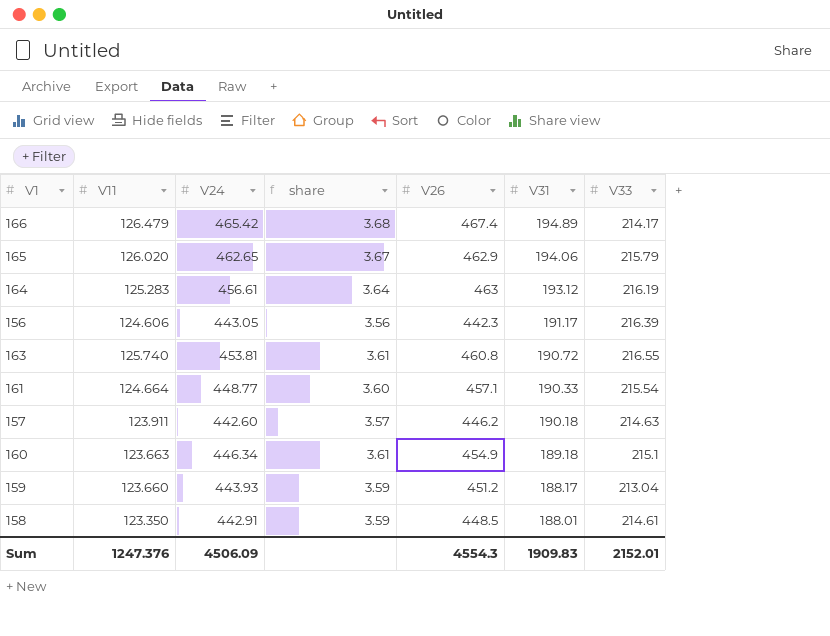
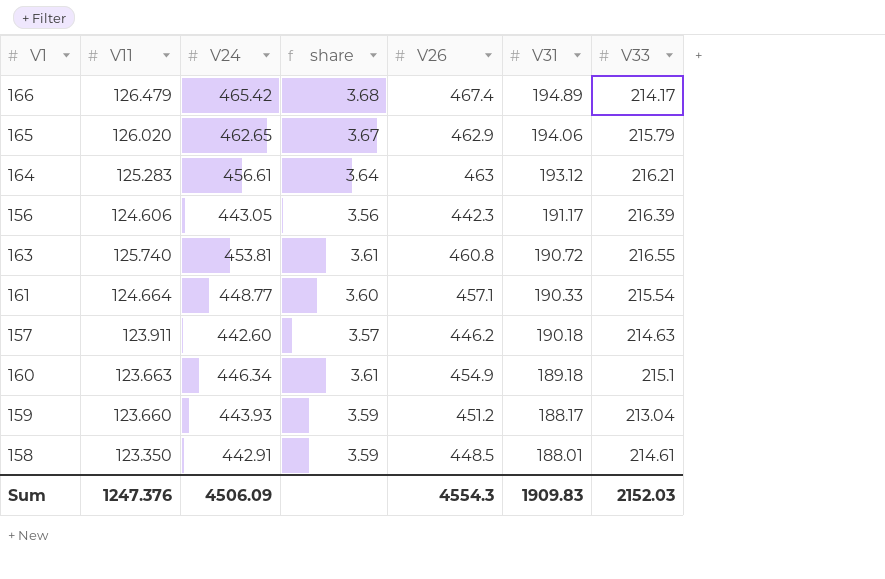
164 | V33: 216.19 -> 216.21
Sum | V33: 2152.01 -> 2152.03

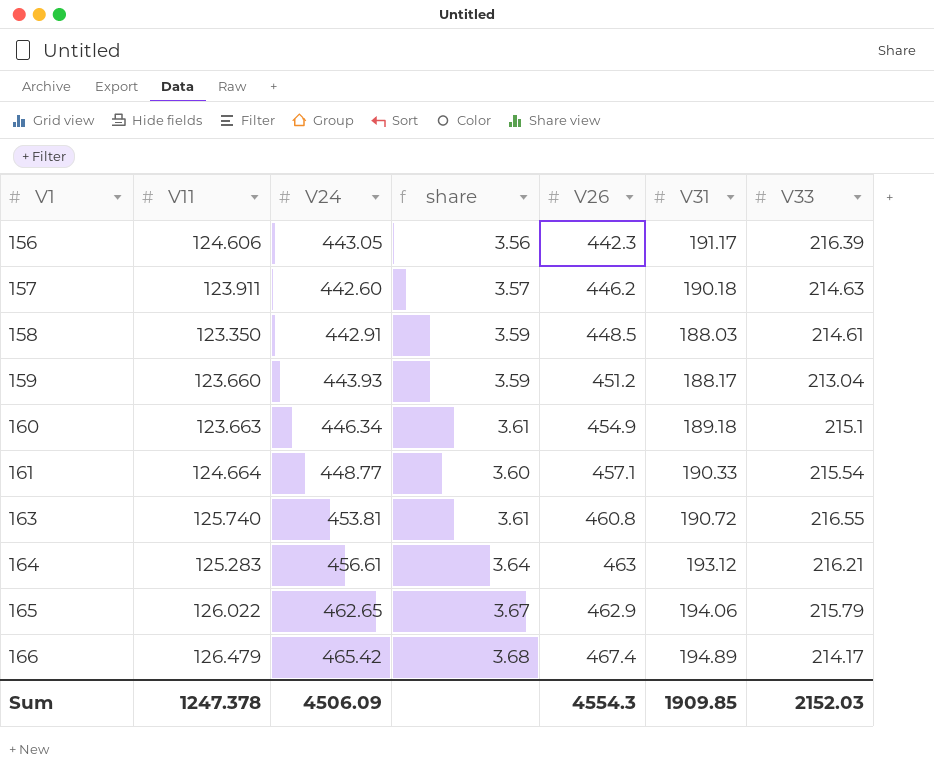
row order: V31 descending -> V1 ascending
158 | V31: 188.01 -> 188.03
165 | V11: 126.020 -> 126.022
Sum | V11: 1247.376 -> 1247.378
Sum | V31: 1909.83 -> 1909.85

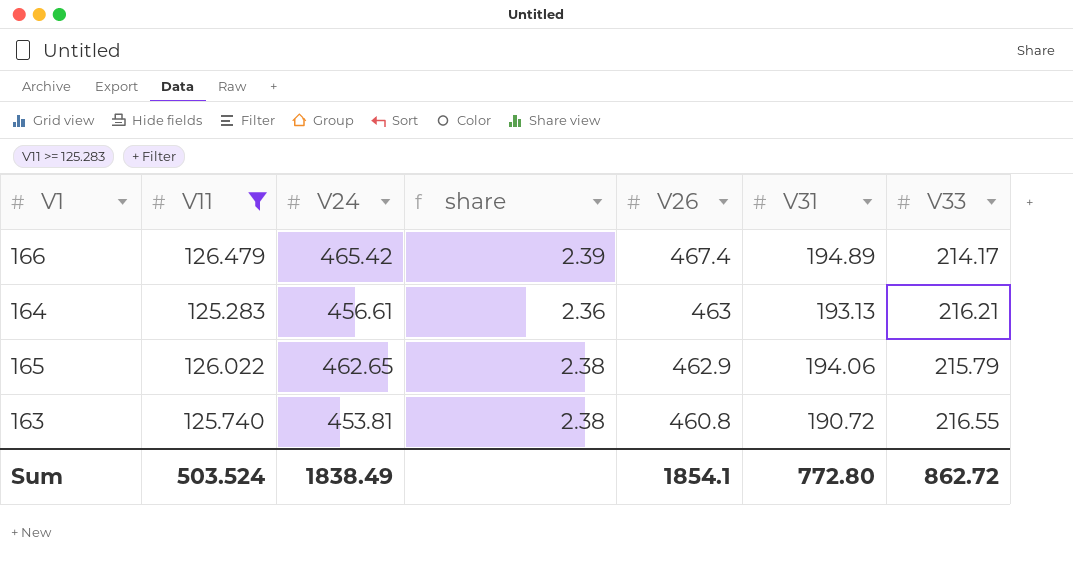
filter: none -> V11 >= 125.283
row order: V1 ascending -> V26 descending
column share | formula: [V24] / [V11] -> [V24] / [V31]
164 | V31: 193.12 -> 193.13
Sum | V11: 1247.378 -> 503.524
Sum | V24: 4506.09 -> 1838.49
Sum | V26: 4554.3 -> 1854.1
Sum | V31: 1909.85 -> 772.80
Sum | V33: 2152.03 -> 862.72

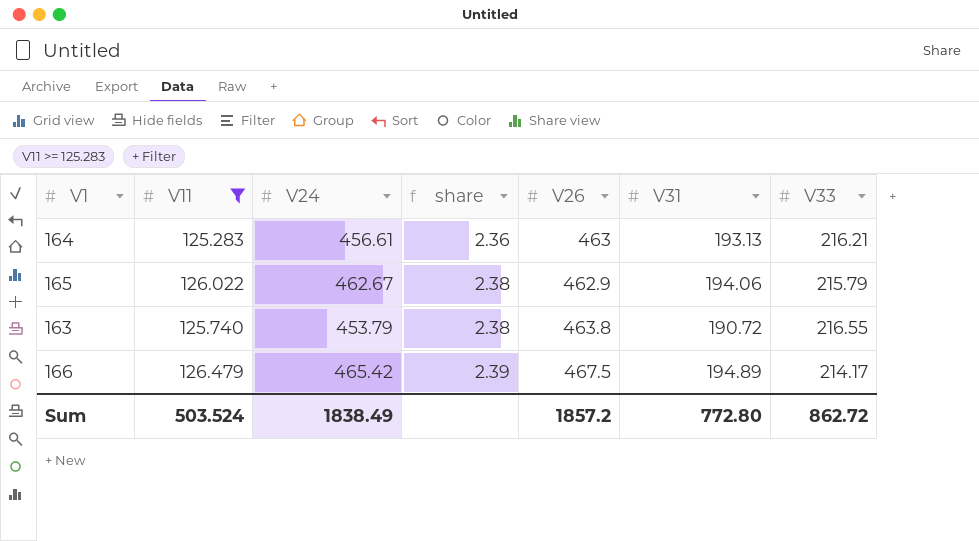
row order: V26 descending -> share ascending
165 | V24: 462.65 -> 462.67
163 | V24: 453.81 -> 453.79
163 | V26: 460.8 -> 463.8
166 | V26: 467.4 -> 467.5
Sum | V26: 1854.1 -> 1857.2

